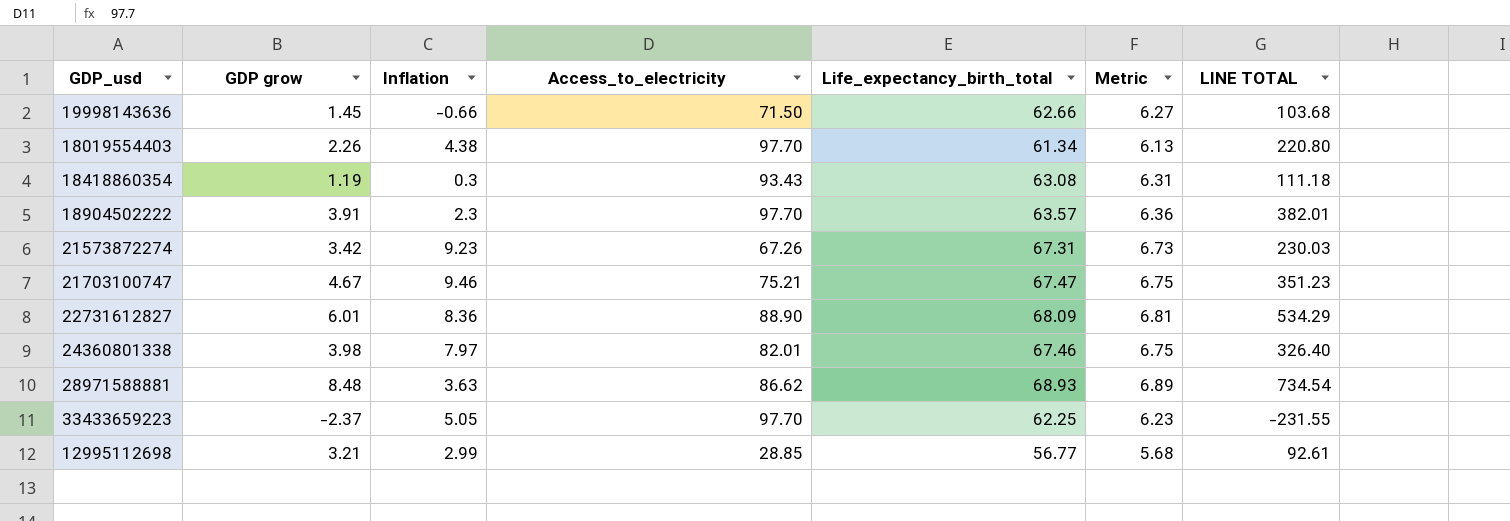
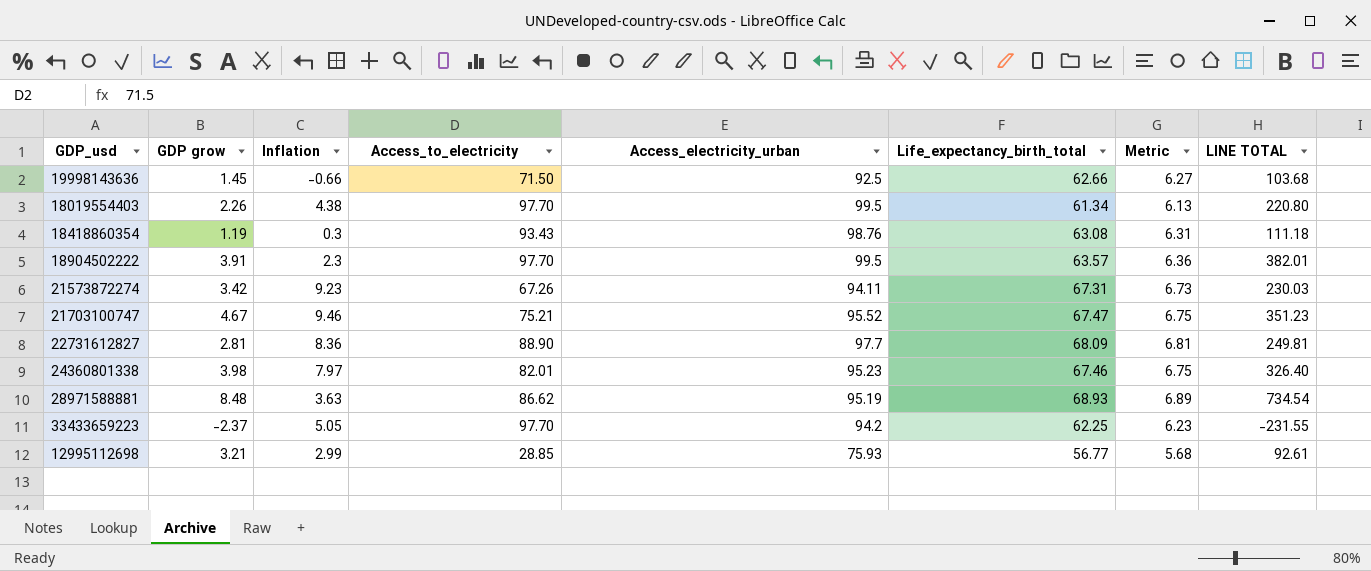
column Access_electricity_urban | position: none -> 5
22731612827 | GDP grow: 6.01 -> 2.81
22731612827 | LINE TOTAL: 534.29 -> 249.81

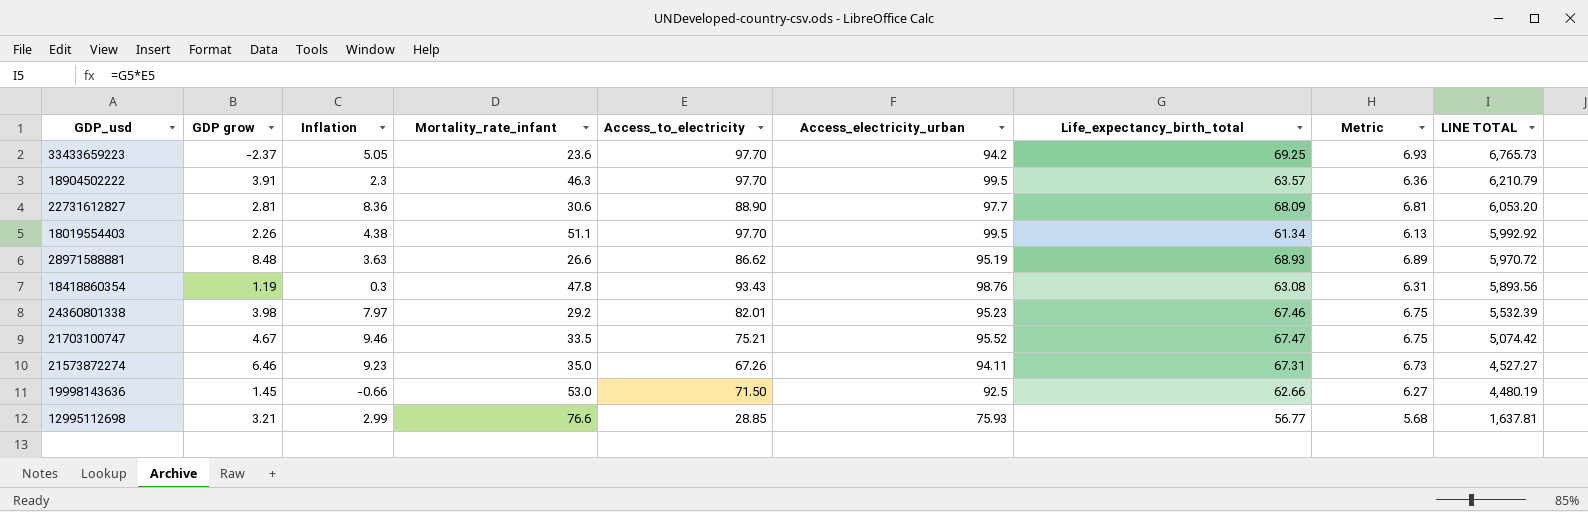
row order: none -> LINE TOTAL descending
column Mortality_rate_infant | position: none -> 4
column LINE TOTAL | formula: [GDP grow] * [Access_to_electricity] -> [Access_to_electricity] * [Life_expectancy_birth_total]
33433659223 | Life_expectancy_birth_total: 62.25 -> 69.25
33433659223 | Metric: 6.23 -> 6.93
21573872274 | GDP grow: 3.42 -> 6.46

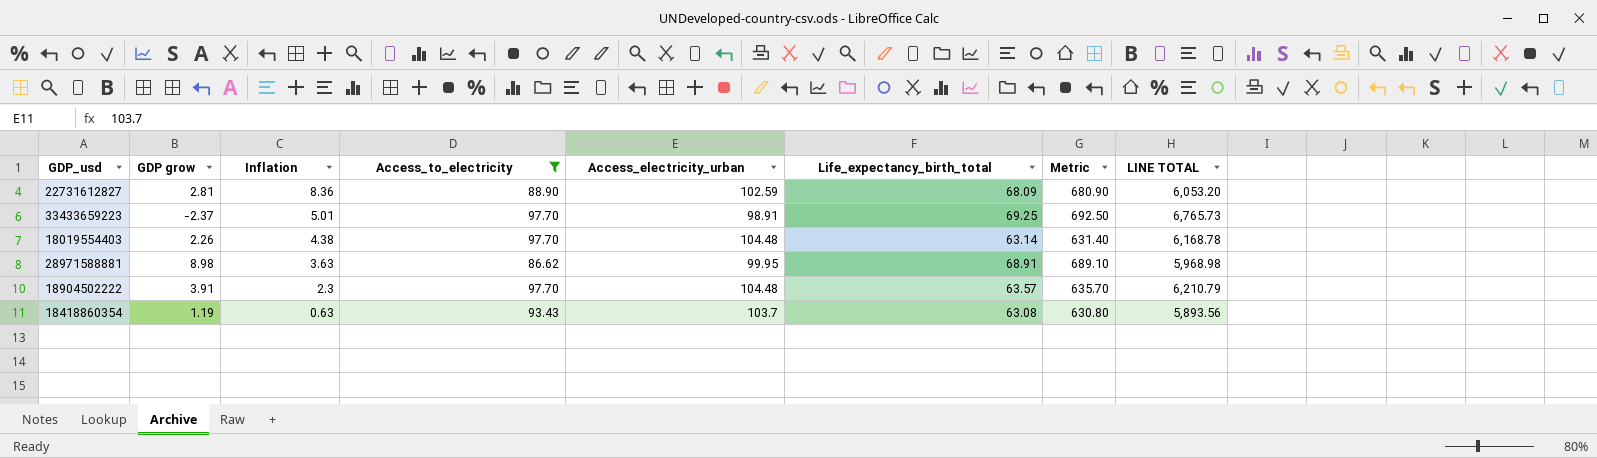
filter: none -> Access_to_electricity >= 86.62
row order: LINE TOTAL descending -> Inflation descending
column Mortality_rate_infant | position: 4 -> none
column Metric | formula: [Life_expectancy_birth_total] * 0.1 -> [Life_expectancy_birth_total] * 10
22731612827 | Access_electricity_urban: 97.7 -> 102.59
33433659223 | Inflation: 5.05 -> 5.01
33433659223 | Access_electricity_urban: 94.2 -> 98.91
18019554403 | Access_electricity_urban: 99.5 -> 104.48
18019554403 | Life_expectancy_birth_total: 61.34 -> 63.14
18019554403 | LINE TOTAL: 5,992.92 -> 6,168.78
28971588881 | GDP grow: 8.48 -> 8.98
28971588881 | Access_electricity_urban: 95.19 -> 99.95
28971588881 | Life_expectancy_birth_total: 68.93 -> 68.91
28971588881 | LINE TOTAL: 5,970.72 -> 5,968.98
18904502222 | Access_electricity_urban: 99.5 -> 104.48
18418860354 | Inflation: 0.3 -> 0.63
18418860354 | Access_electricity_urban: 98.76 -> 103.7

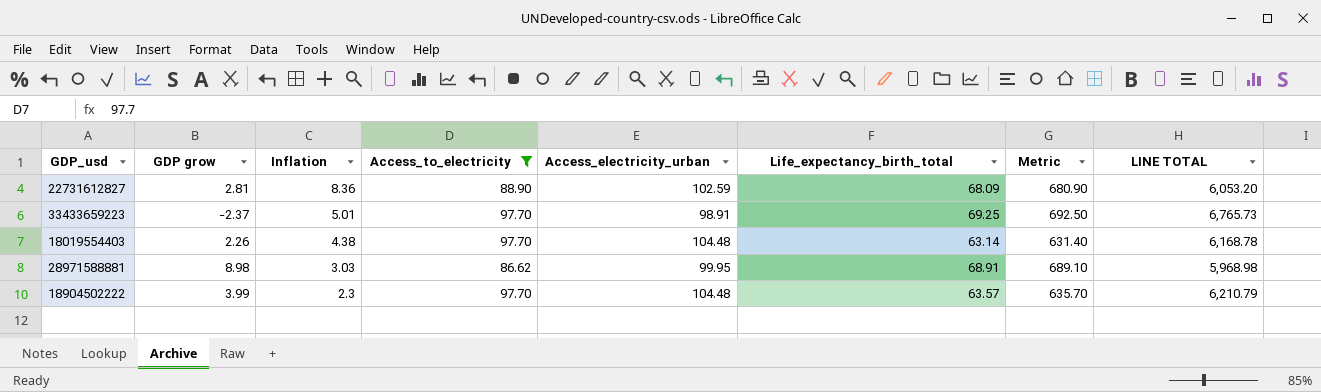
row 18418860354: 1.19 | 0.63 | 93.43 | 103.7 | 63.08 | 630.80 | 5,893.56 -> none
28971588881 | Inflation: 3.63 -> 3.03
18904502222 | GDP grow: 3.91 -> 3.99

